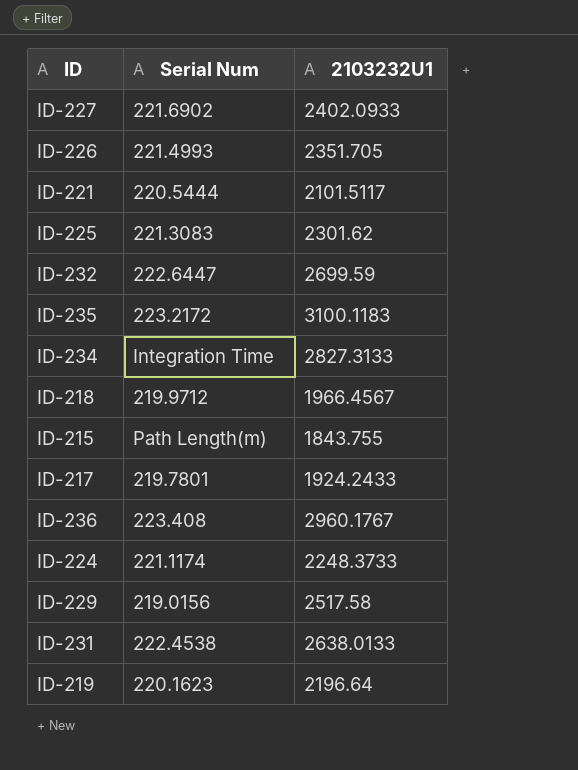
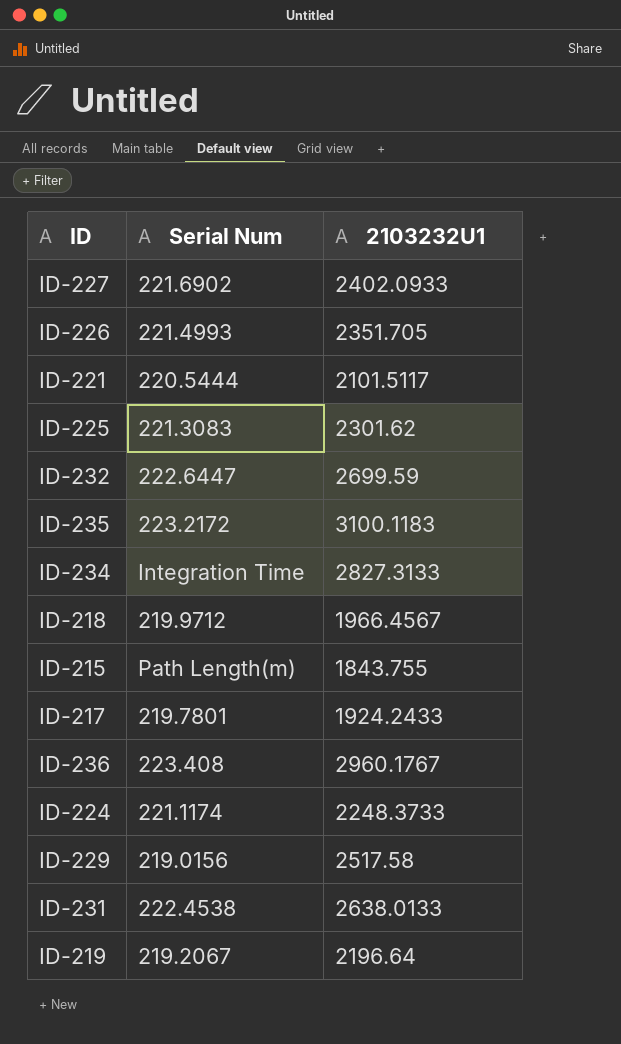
ID-219 | Serial Num: 220.1623 -> 219.2067

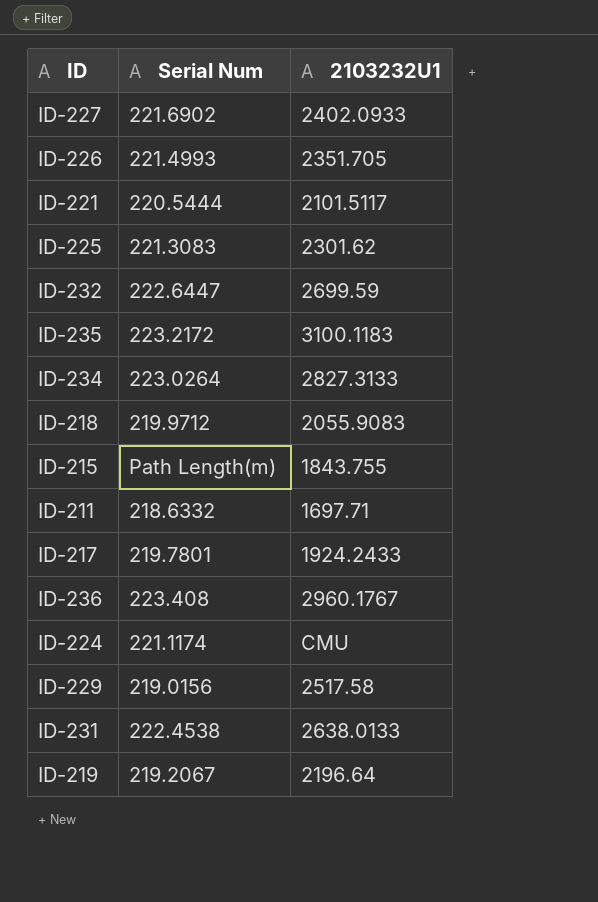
ID-234 | Serial Num: Integration Time -> 223.0264
ID-218 | 2103232U1: 1966.4567 -> 2055.9083
row ID-211: none -> 218.6332 | 1697.71
ID-224 | 2103232U1: 2248.3733 -> CMU

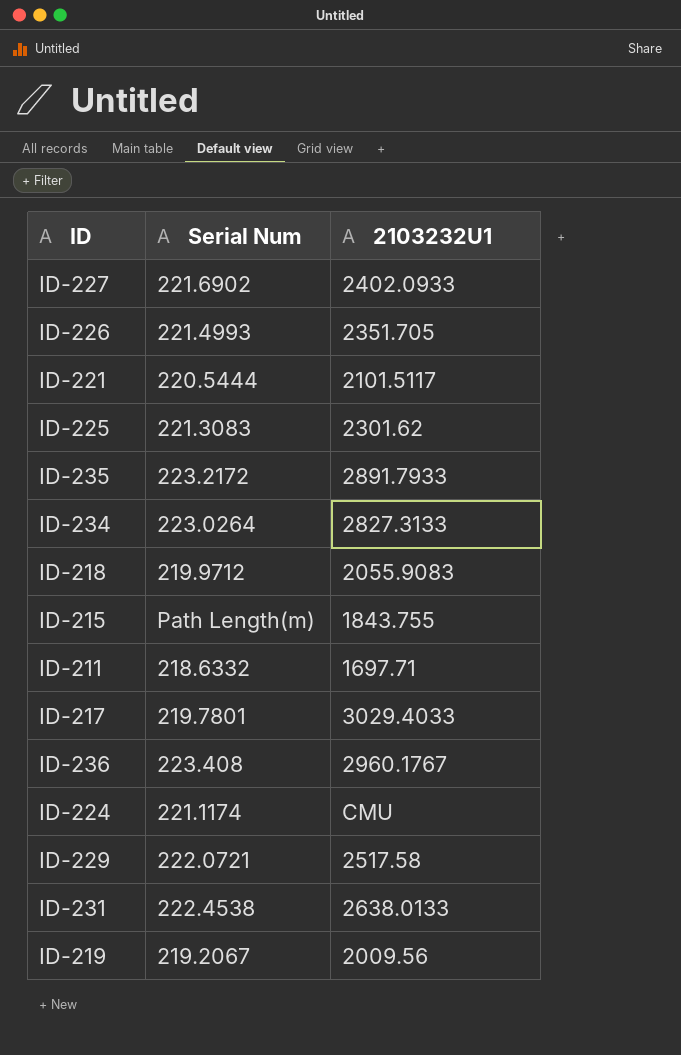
row ID-232: 222.6447 | 2699.59 -> none
ID-235 | 2103232U1: 3100.1183 -> 2891.7933
ID-217 | 2103232U1: 1924.2433 -> 3029.4033
ID-229 | Serial Num: 219.0156 -> 222.0721
ID-219 | 2103232U1: 2196.64 -> 2009.56

